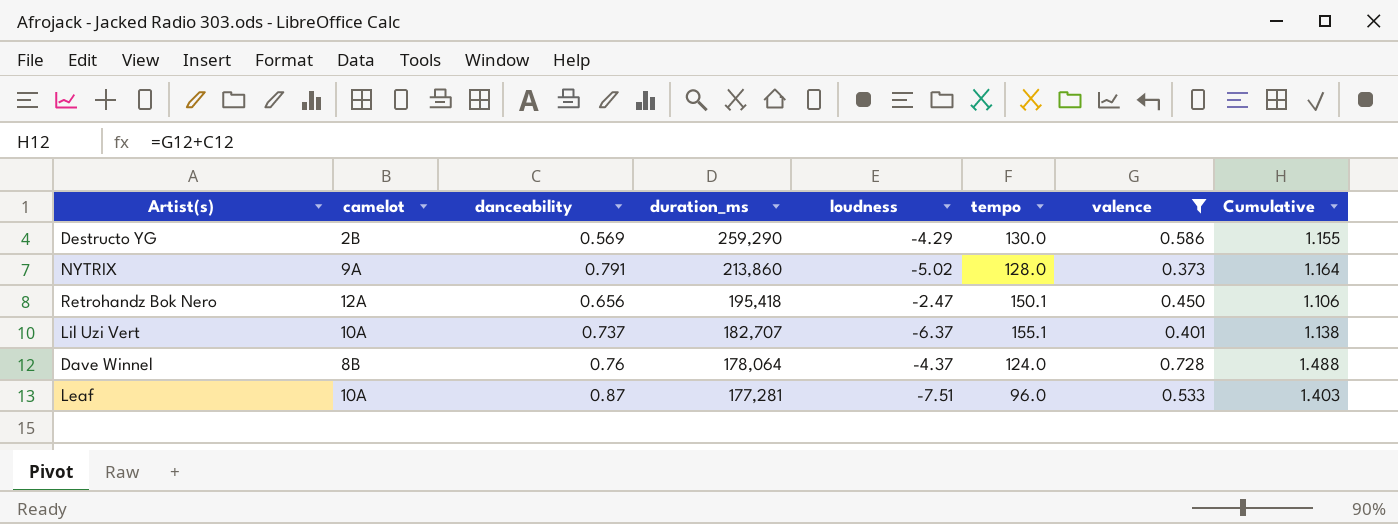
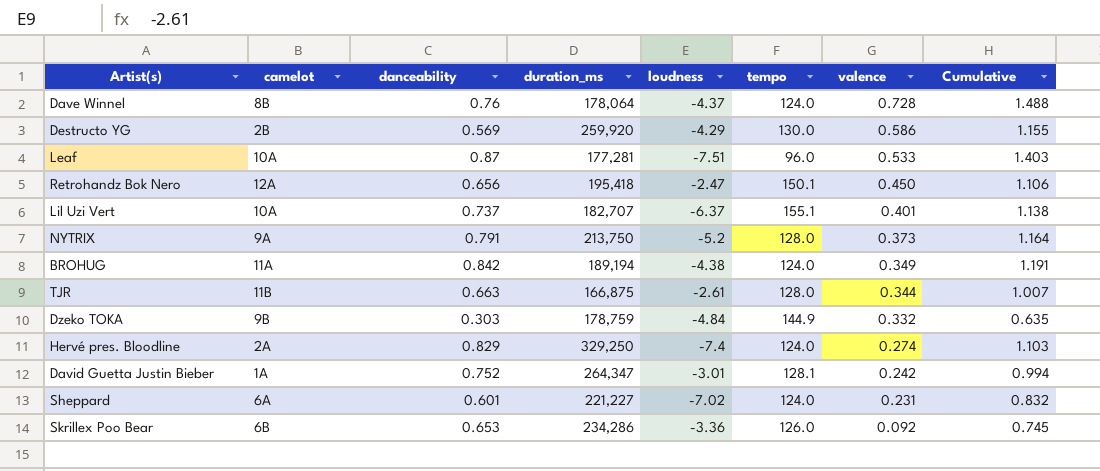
filter: valence >= 0.373 -> none
row order: duration_ms descending -> valence descending
Destructo YG | duration_ms: 259,290 -> 259,920
NYTRIX | duration_ms: 213,860 -> 213,750
NYTRIX | loudness: -5.02 -> -5.2

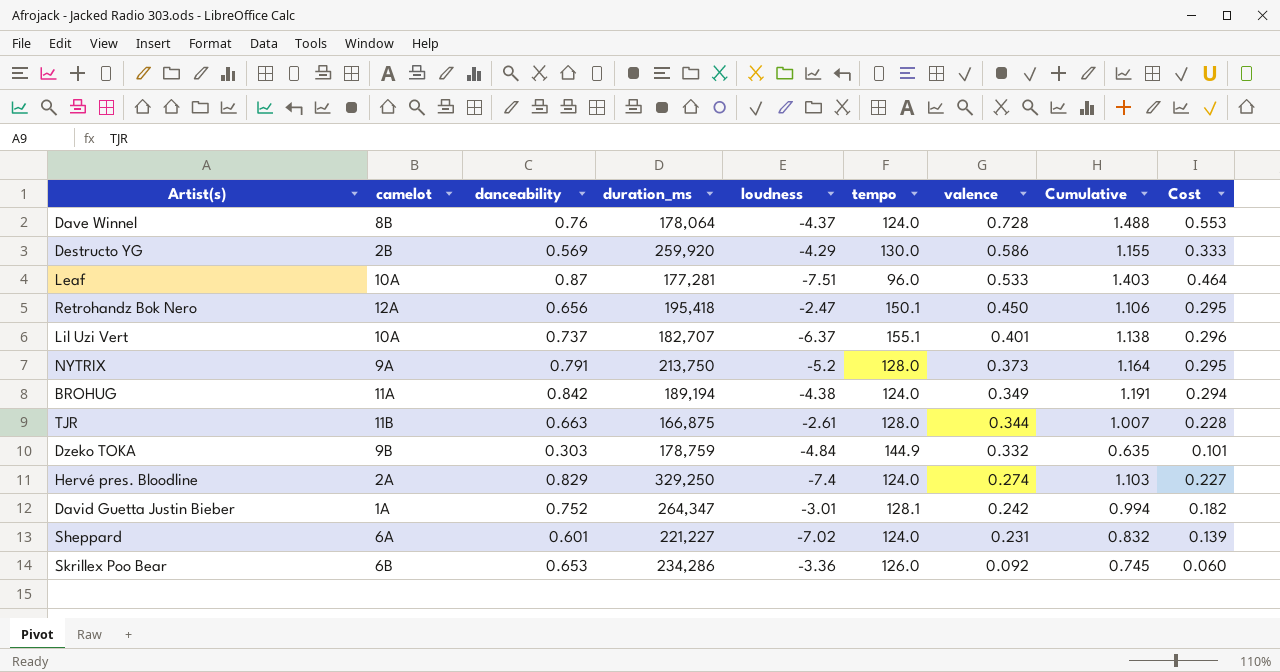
column Cost | formula: none -> [danceability] * [valence]

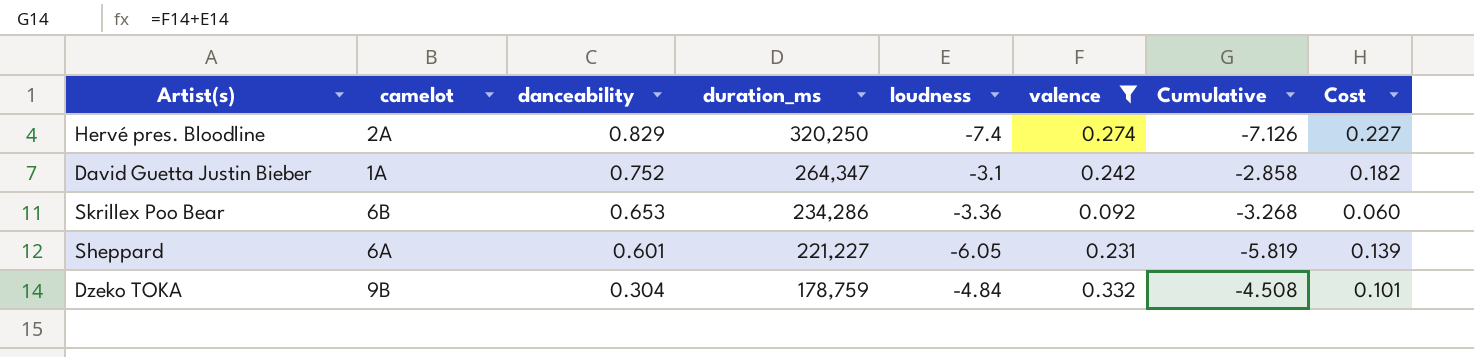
filter: none -> valence <= 0.332
row order: valence descending -> danceability descending
column tempo | position: 6 -> none
column Cumulative | formula: [danceability] + [valence] -> [loudness] + [valence]
Hervé pres. Bloodline | duration_ms: 329,250 -> 320,250
David Guetta Justin Bieber | loudness: -3.01 -> -3.1
Sheppard | loudness: -7.02 -> -6.05
Dzeko TOKA | danceability: 0.303 -> 0.304

